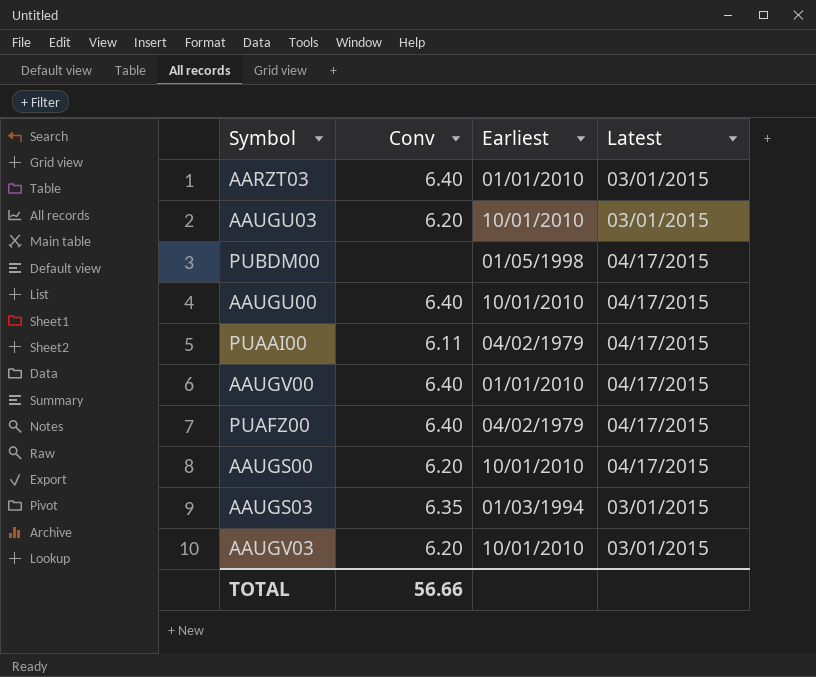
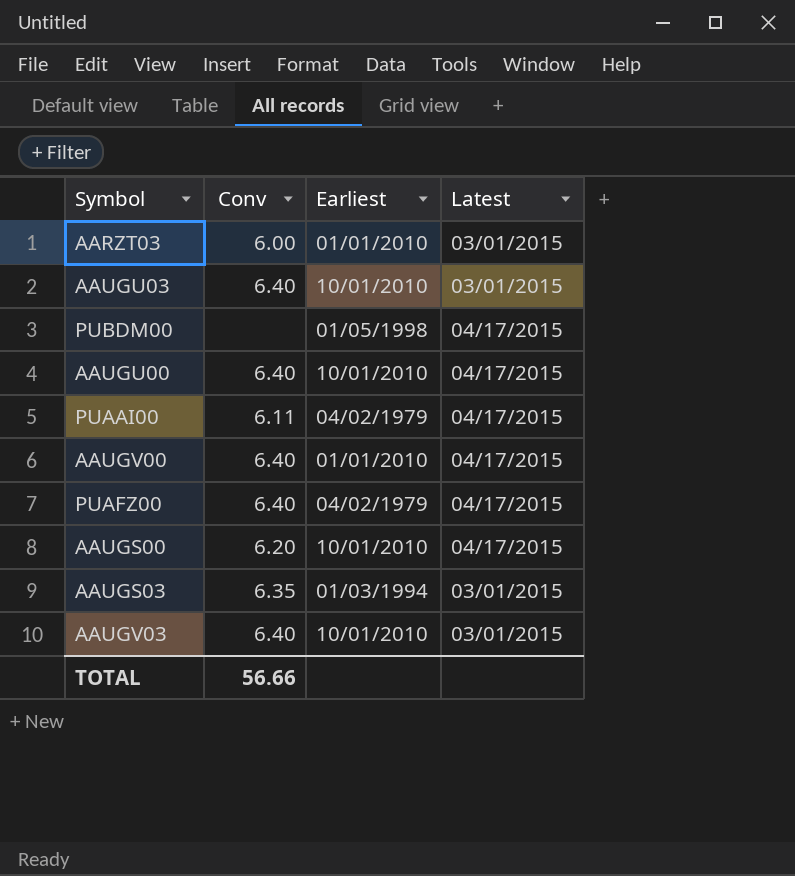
AARZT03 | Conv: 6.40 -> 6.00
AAUGU03 | Conv: 6.20 -> 6.40
AAUGV03 | Conv: 6.20 -> 6.40

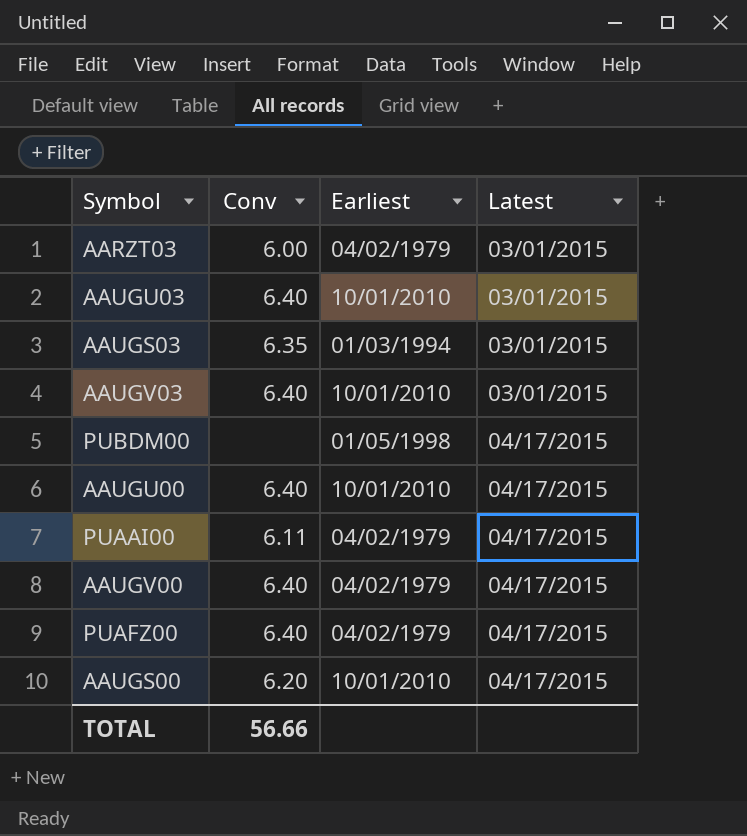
row order: none -> Latest ascending
AARZT03 | Earliest: 01/01/2010 -> 04/02/1979
AAUGV00 | Earliest: 01/01/2010 -> 04/02/1979

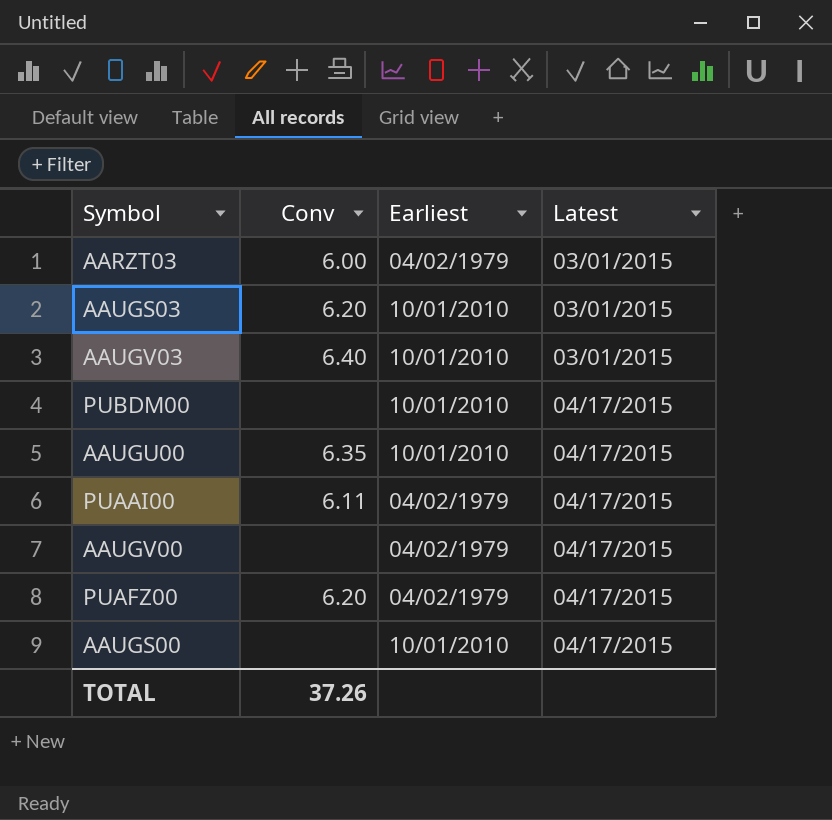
row AAUGU03: 6.40 | 10/01/2010 | 03/01/2015 -> none
AAUGS03 | Conv: 6.35 -> 6.20
AAUGS03 | Earliest: 01/03/1994 -> 10/01/2010
PUBDM00 | Earliest: 01/05/1998 -> 10/01/2010
AAUGU00 | Conv: 6.40 -> 6.35
AAUGV00 | Conv: 6.40 -> none
PUAFZ00 | Conv: 6.40 -> 6.20
AAUGS00 | Conv: 6.20 -> none
TOTAL | Conv: 56.66 -> 37.26

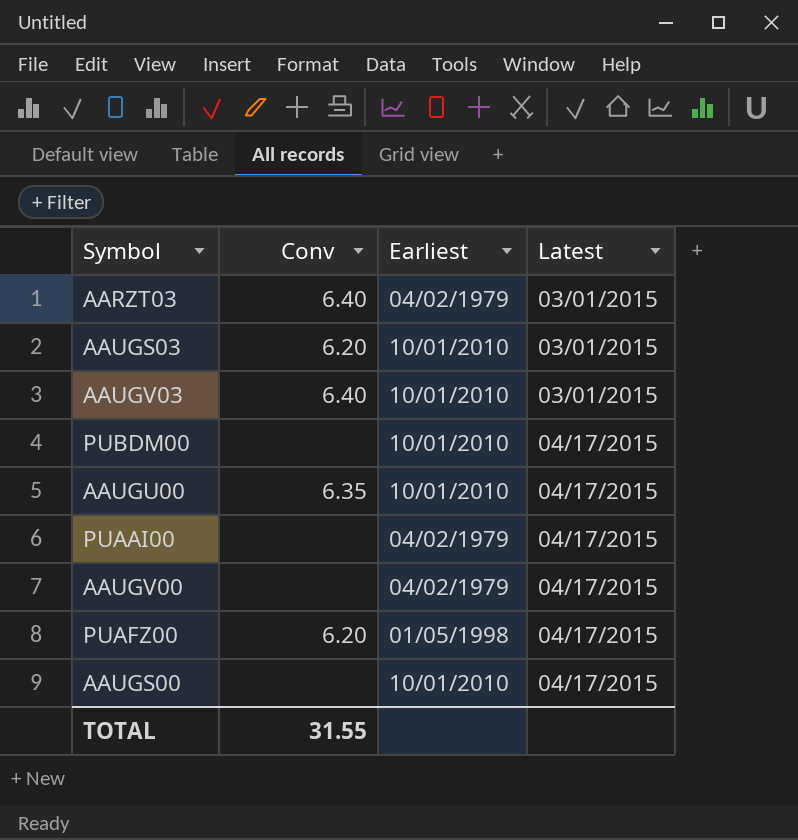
AARZT03 | Conv: 6.00 -> 6.40
PUAAI00 | Conv: 6.11 -> none
PUAFZ00 | Earliest: 04/02/1979 -> 01/05/1998
TOTAL | Conv: 37.26 -> 31.55

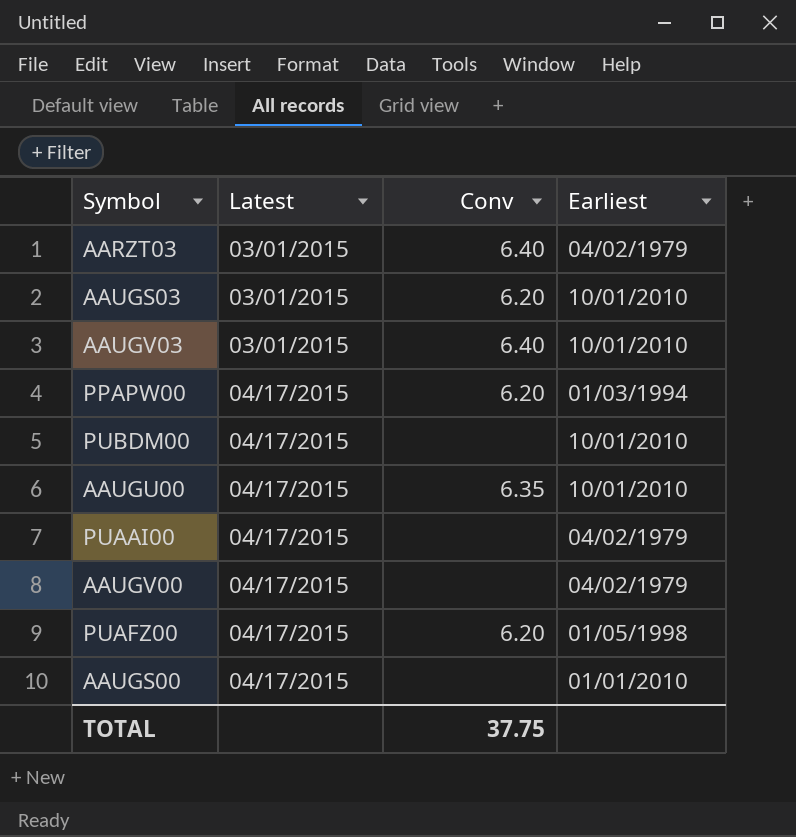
column Latest | position: 4 -> 2
row PPAPW00: none -> 04/17/2015 | 6.20 | 01/03/1994
AAUGS00 | Earliest: 10/01/2010 -> 01/01/2010
TOTAL | Conv: 31.55 -> 37.75

